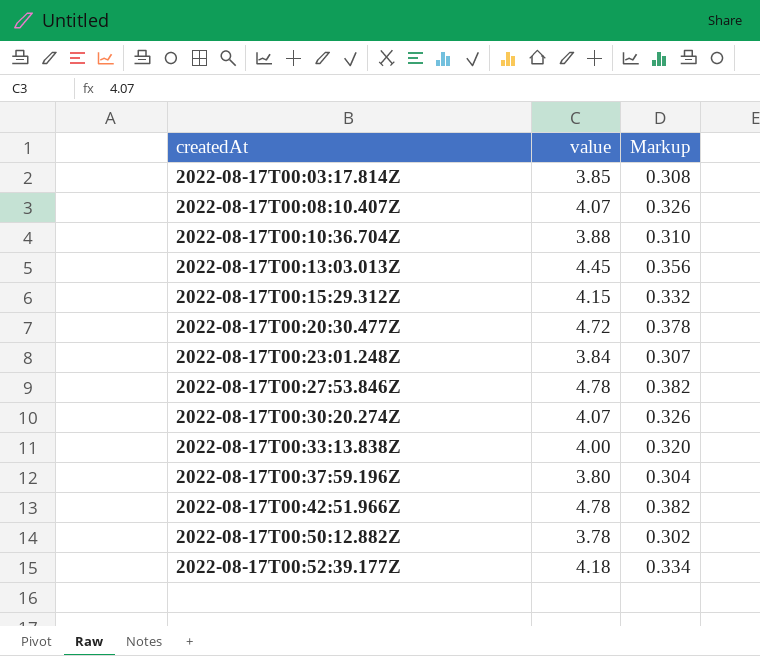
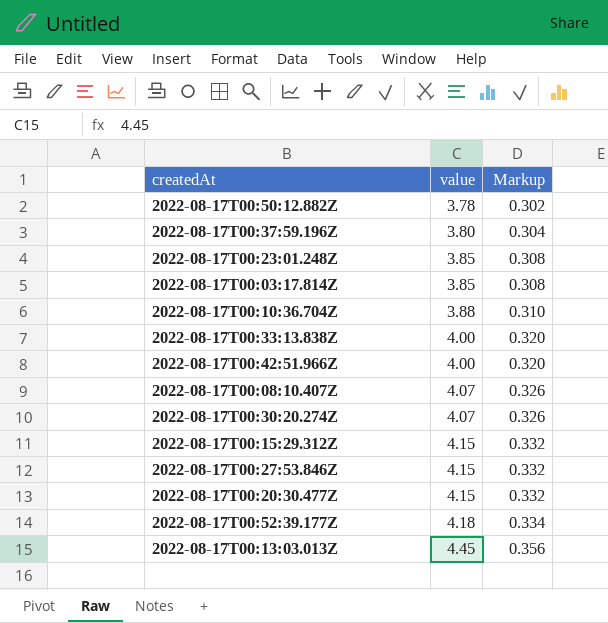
row order: createdAt ascending -> value ascending
2022-08-17T00:23:01.248Z | value: 3.84 -> 3.85
2022-08-17T00:23:01.248Z | Markup: 0.307 -> 0.308
2022-08-17T00:42:51.966Z | value: 4.78 -> 4.00
2022-08-17T00:42:51.966Z | Markup: 0.382 -> 0.320
2022-08-17T00:27:53.846Z | value: 4.78 -> 4.15
2022-08-17T00:27:53.846Z | Markup: 0.382 -> 0.332
2022-08-17T00:20:30.477Z | value: 4.72 -> 4.15
2022-08-17T00:20:30.477Z | Markup: 0.378 -> 0.332

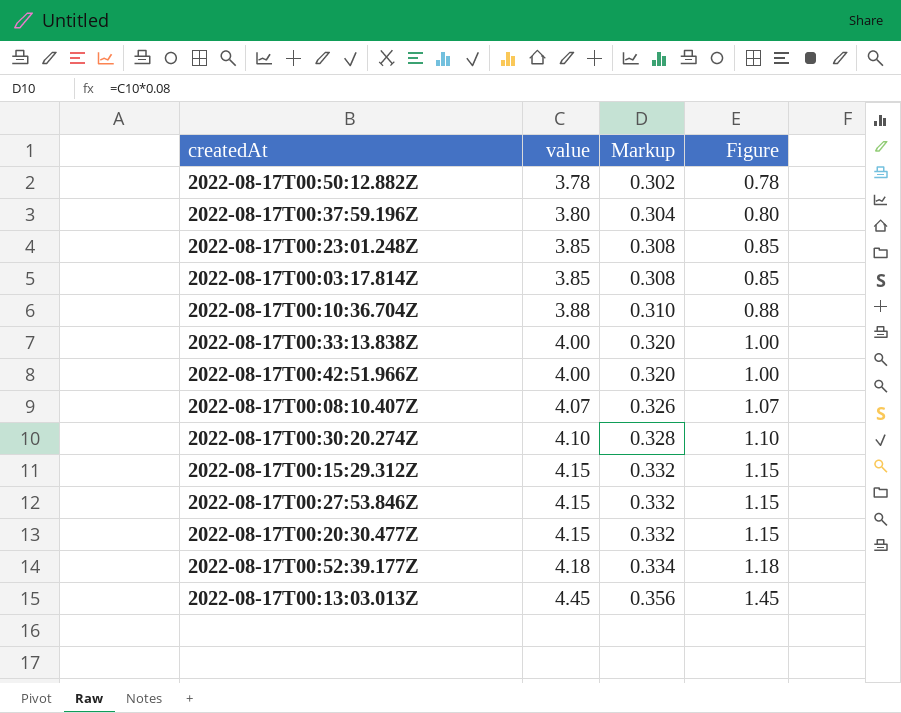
column Figure | formula: none -> [value] - 3
2022-08-17T00:30:20.274Z | value: 4.07 -> 4.10
2022-08-17T00:30:20.274Z | Markup: 0.326 -> 0.328

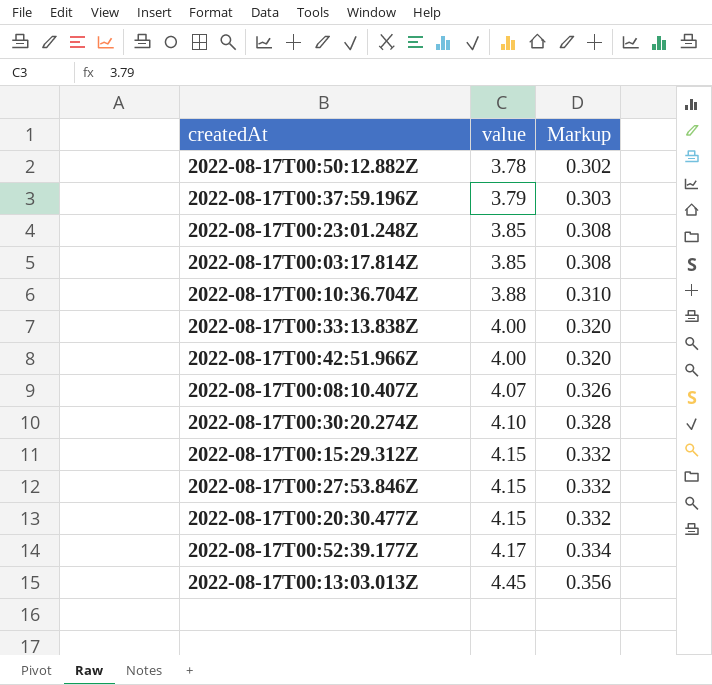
column Figure | formula: [value] - 3 -> none
2022-08-17T00:37:59.196Z | value: 3.80 -> 3.79
2022-08-17T00:37:59.196Z | Markup: 0.304 -> 0.303
2022-08-17T00:52:39.177Z | value: 4.18 -> 4.17

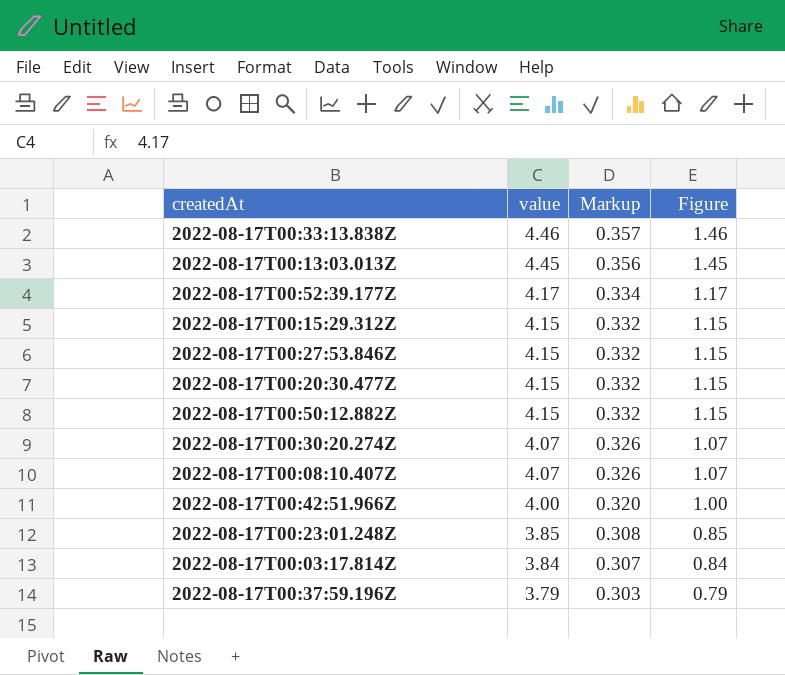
row order: value ascending -> value descending
column Figure | formula: none -> [value] - 3
row 2022-08-17T00:10:36.704Z: 3.88 | 0.310 -> none
2022-08-17T00:33:13.838Z | value: 4.00 -> 4.46
2022-08-17T00:33:13.838Z | Markup: 0.320 -> 0.357
2022-08-17T00:50:12.882Z | value: 3.78 -> 4.15
2022-08-17T00:50:12.882Z | Markup: 0.302 -> 0.332
2022-08-17T00:30:20.274Z | value: 4.10 -> 4.07
2022-08-17T00:30:20.274Z | Markup: 0.328 -> 0.326
2022-08-17T00:03:17.814Z | value: 3.85 -> 3.84
2022-08-17T00:03:17.814Z | Markup: 0.308 -> 0.307

